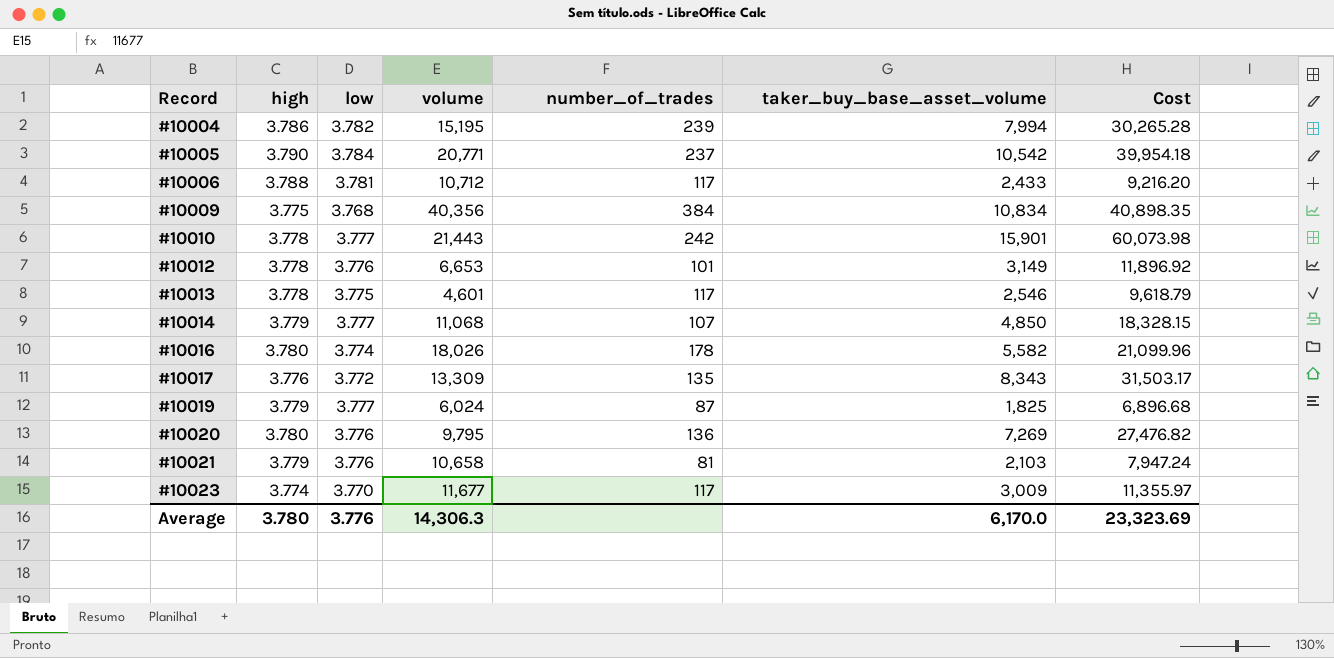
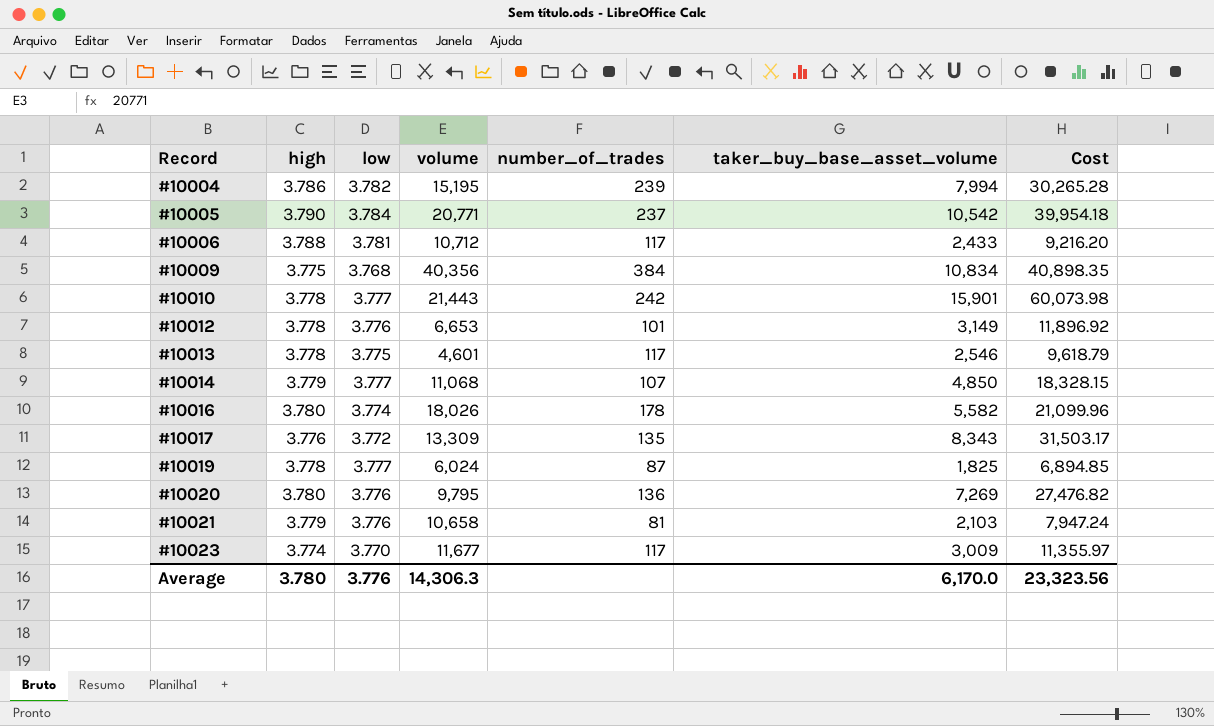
#10019 | high: 3.779 -> 3.778
#10019 | Cost: 6,896.68 -> 6,894.85
Average | Cost: 23,323.69 -> 23,323.56

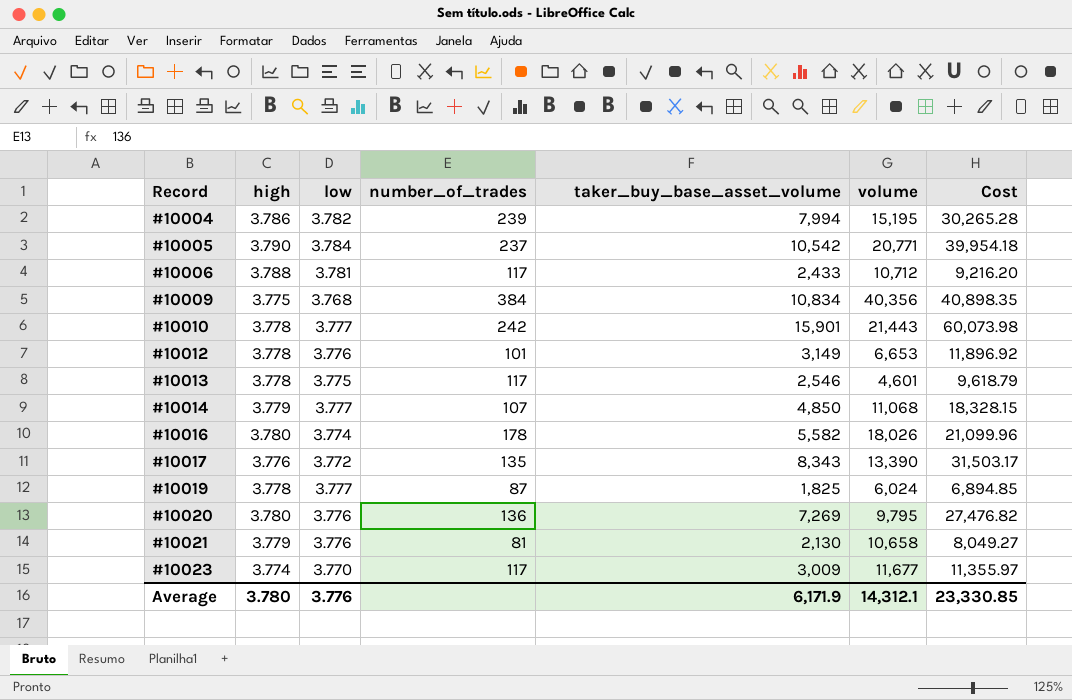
column volume | position: 4 -> 6
#10017 | volume: 13,309 -> 13,390
#10021 | taker_buy_base_asset_volume: 2,103 -> 2,130
#10021 | Cost: 7,947.24 -> 8,049.27
Average | taker_buy_base_asset_volume: 6,170.0 -> 6,171.9
Average | volume: 14,306.3 -> 14,312.1
Average | Cost: 23,323.56 -> 23,330.85

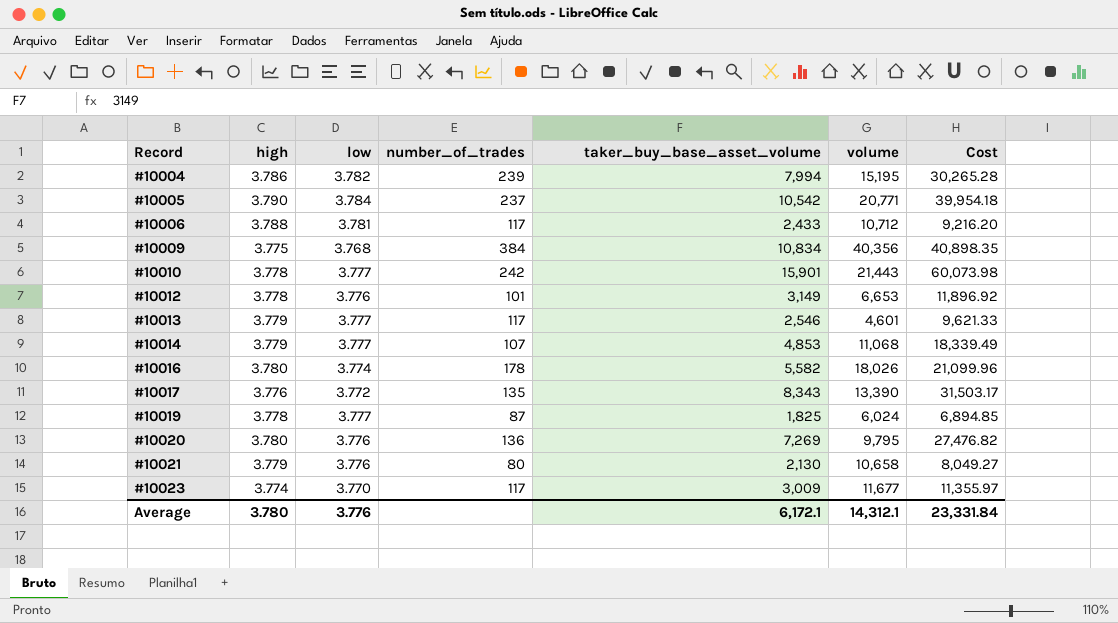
#10013 | high: 3.778 -> 3.779
#10013 | low: 3.775 -> 3.777
#10013 | Cost: 9,618.79 -> 9,621.33
#10014 | taker_buy_base_asset_volume: 4,850 -> 4,853
#10014 | Cost: 18,328.15 -> 18,339.49
#10021 | number_of_trades: 81 -> 80
Average | taker_buy_base_asset_volume: 6,171.9 -> 6,172.1
Average | Cost: 23,330.85 -> 23,331.84

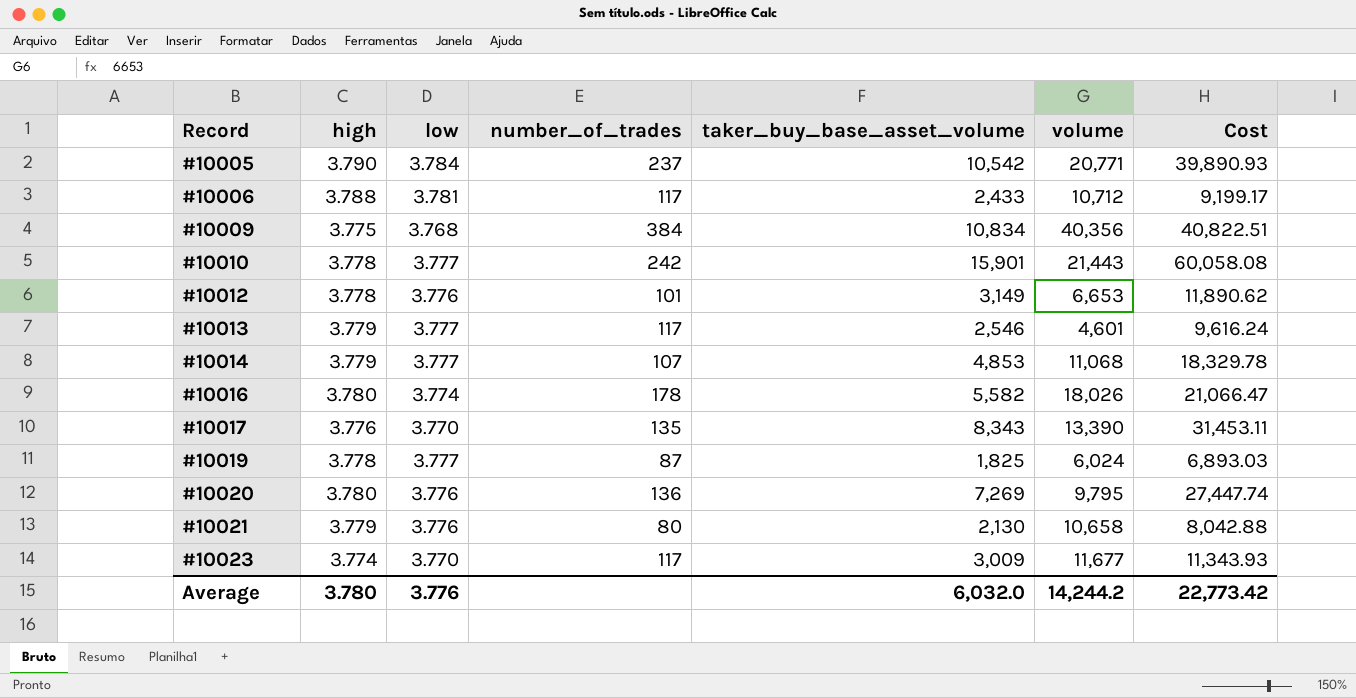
column Cost | formula: [high] * [taker_buy_base_asset_volume] -> [low] * [taker_buy_base_asset_volume]
row #10004: 3.786 | 3.782 | 239 | 7,994 | 15,195 | 30,265.28 -> none
#10017 | low: 3.772 -> 3.770
Average | taker_buy_base_asset_volume: 6,172.1 -> 6,032.0
Average | volume: 14,312.1 -> 14,244.2
Average | Cost: 23,331.84 -> 22,773.42

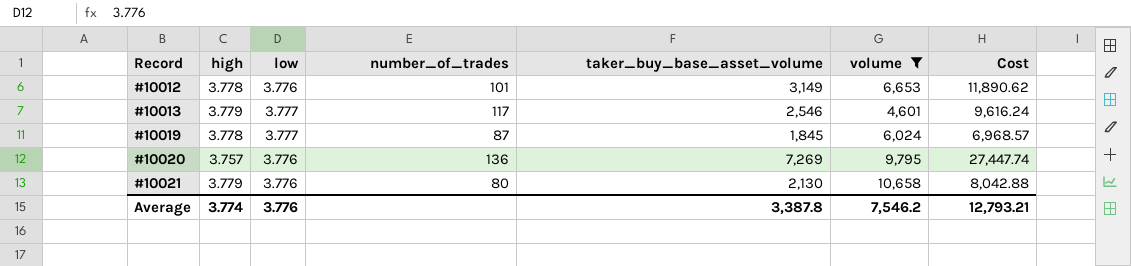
filter: none -> volume <= 10,658
#10019 | taker_buy_base_asset_volume: 1,825 -> 1,845
#10019 | Cost: 6,893.03 -> 6,968.57
#10020 | high: 3.780 -> 3.757
Average | high: 3.780 -> 3.774
Average | taker_buy_base_asset_volume: 6,032.0 -> 3,387.8
Average | volume: 14,244.2 -> 7,546.2
Average | Cost: 22,773.42 -> 12,793.21

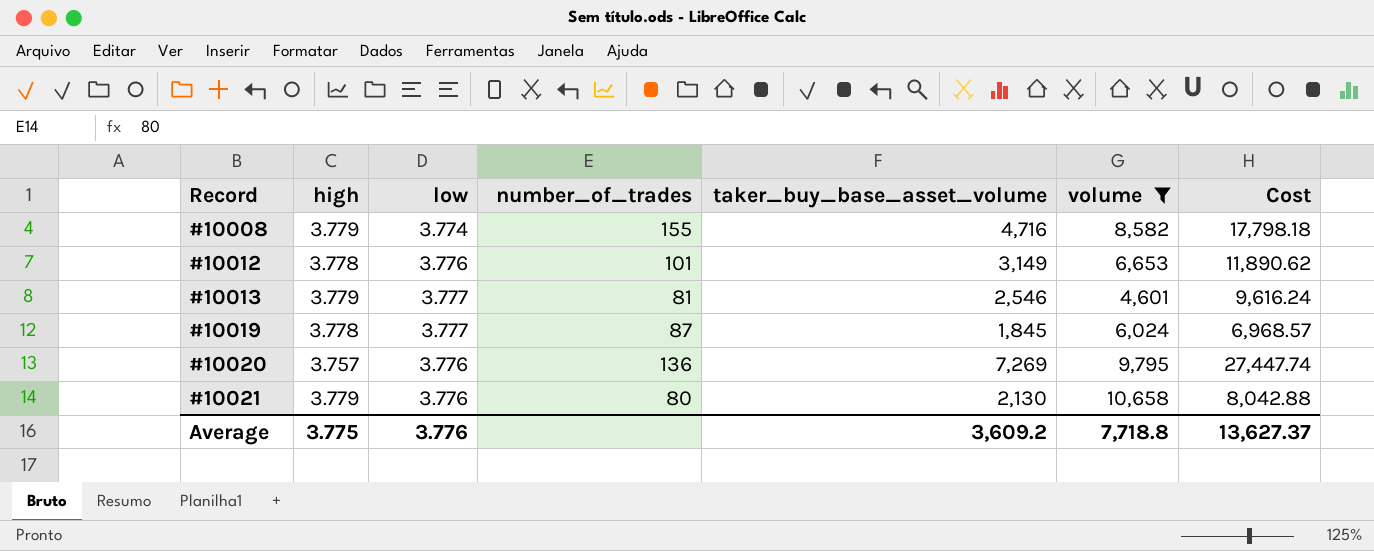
row #10008: none -> 3.779 | 3.774 | 155 | 4,716 | 8,582 | 17,798.18
#10013 | number_of_trades: 117 -> 81
Average | high: 3.774 -> 3.775
Average | taker_buy_base_asset_volume: 3,387.8 -> 3,609.2
Average | volume: 7,546.2 -> 7,718.8
Average | Cost: 12,793.21 -> 13,627.37

